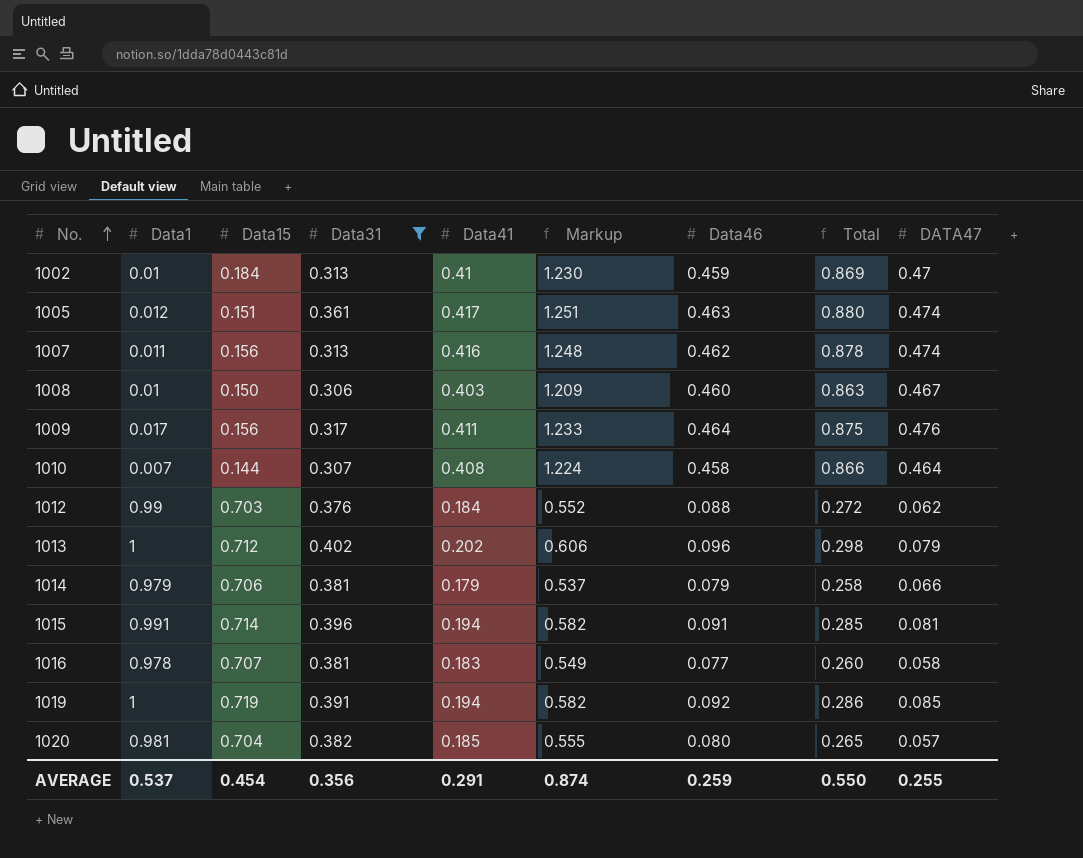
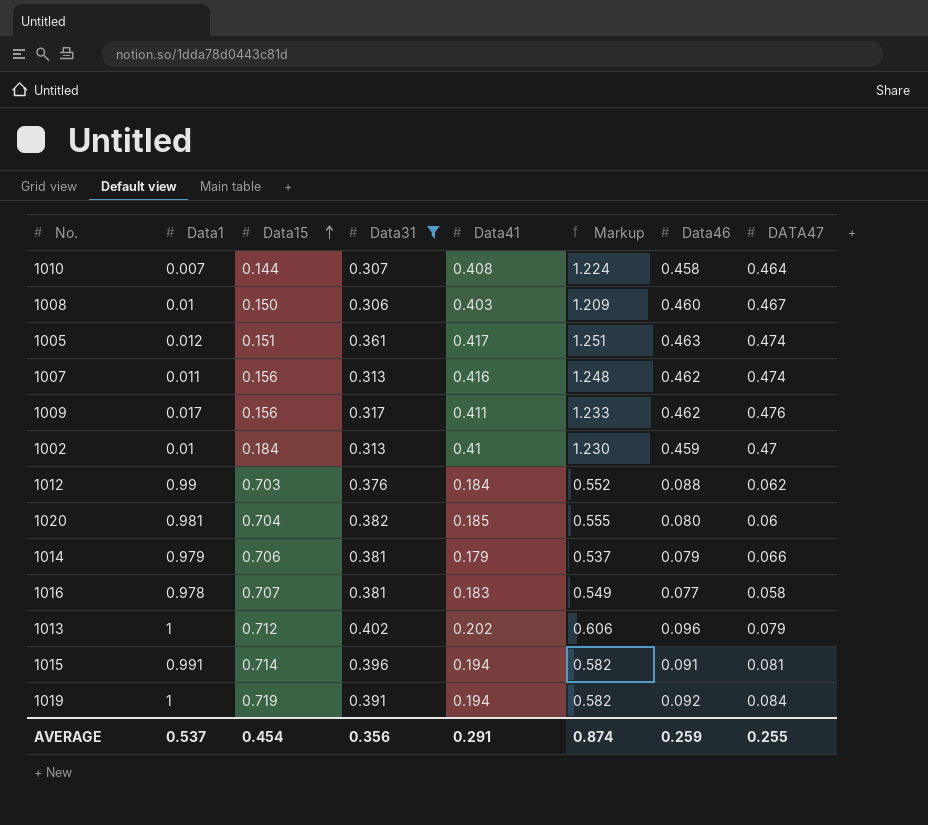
row order: No. ascending -> Data15 ascending
column Total | formula: [Data41] + [Data46] -> none
1009 | Data46: 0.464 -> 0.462
1020 | DATA47: 0.057 -> 0.06
1019 | DATA47: 0.085 -> 0.084

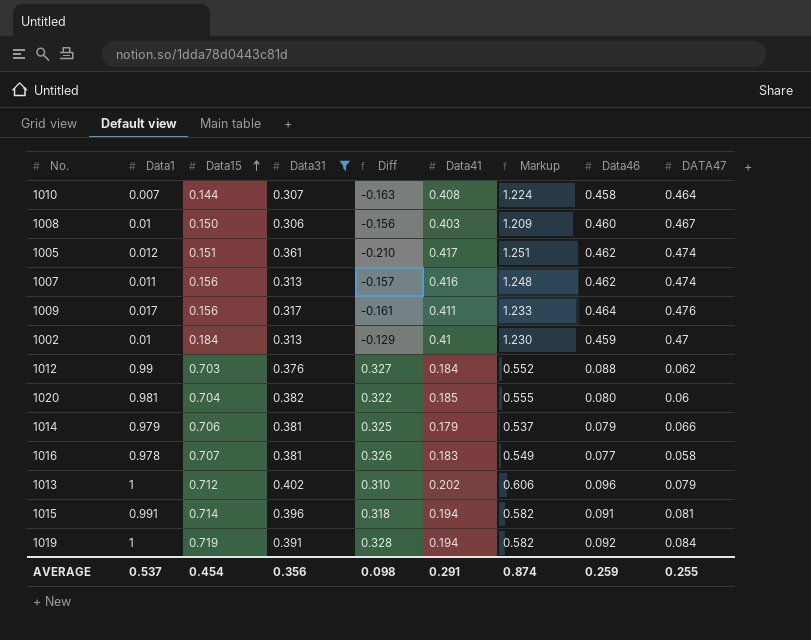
column Diff | formula: none -> [Data15] - [Data31]
1005 | Data46: 0.463 -> 0.462
1009 | Data46: 0.462 -> 0.464

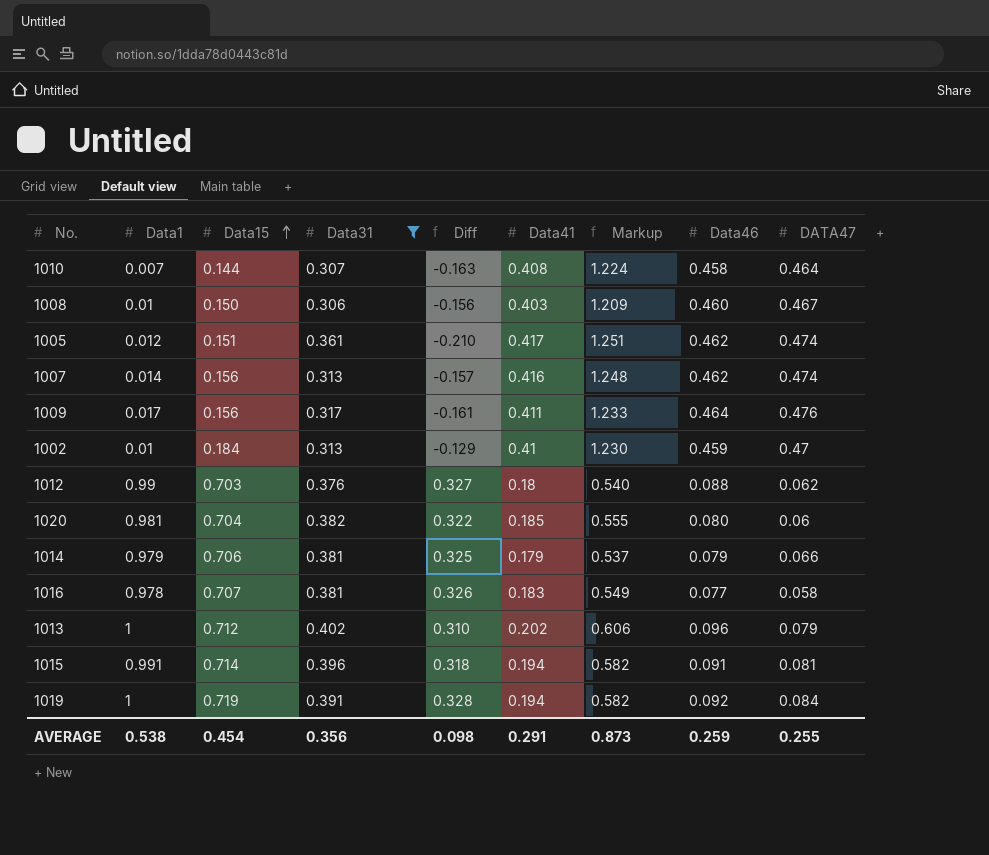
1007 | Data1: 0.011 -> 0.014
1012 | Data41: 0.184 -> 0.18
1012 | Markup: 0.552 -> 0.540
AVERAGE | Data1: 0.537 -> 0.538
AVERAGE | Markup: 0.874 -> 0.873

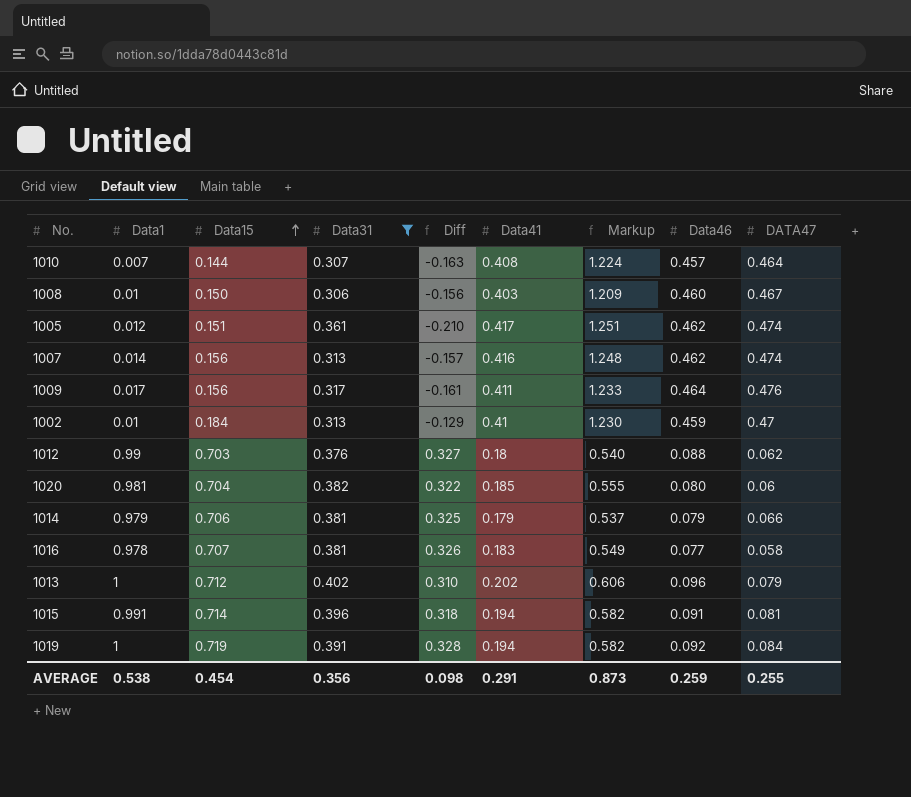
1010 | Data46: 0.458 -> 0.457

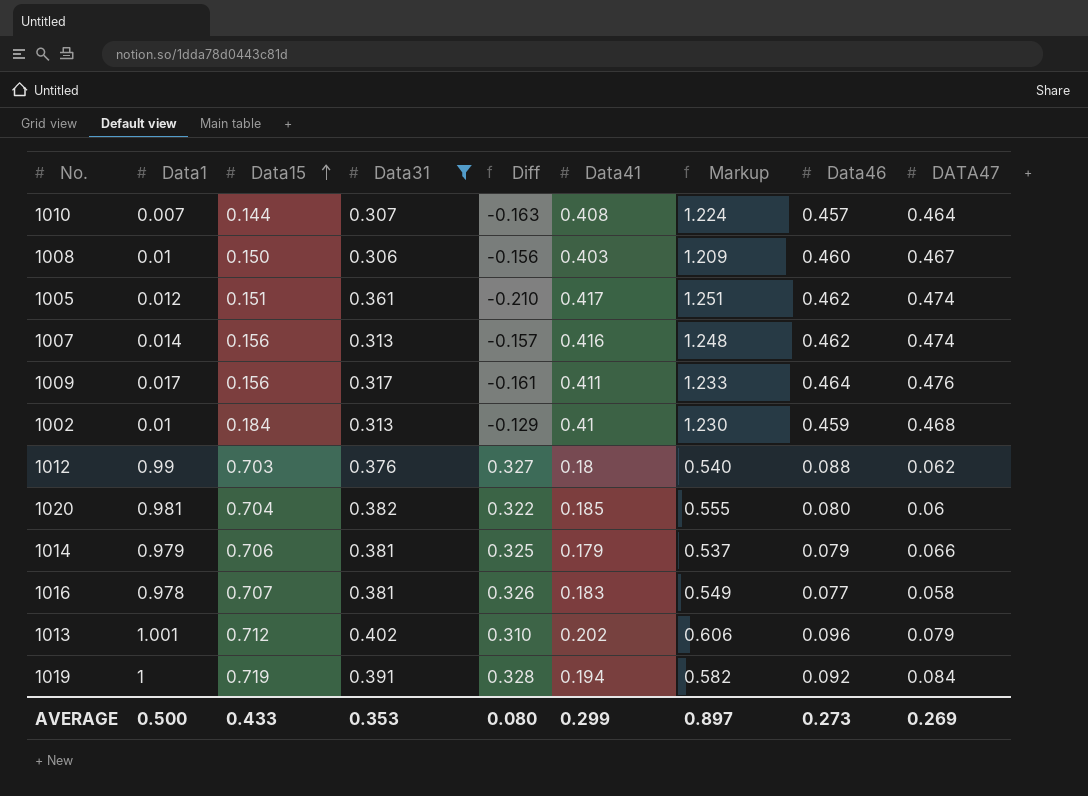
row 1015: 0.991 | 0.714 | 0.396 | 0.318 | 0.194 | 0.582 | 0.091 | 0.081 -> none
1002 | DATA47: 0.47 -> 0.468
1013 | Data1: 1 -> 1.001
AVERAGE | Data1: 0.538 -> 0.500
AVERAGE | Data15: 0.454 -> 0.433
AVERAGE | Data31: 0.356 -> 0.353
AVERAGE | Diff: 0.098 -> 0.080
AVERAGE | Data41: 0.291 -> 0.299
AVERAGE | Markup: 0.873 -> 0.897
AVERAGE | Data46: 0.259 -> 0.273
AVERAGE | DATA47: 0.255 -> 0.269

